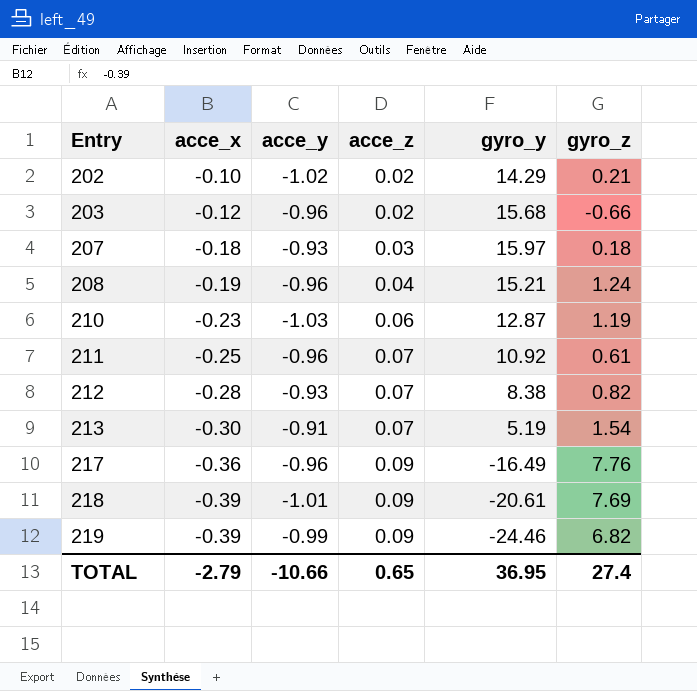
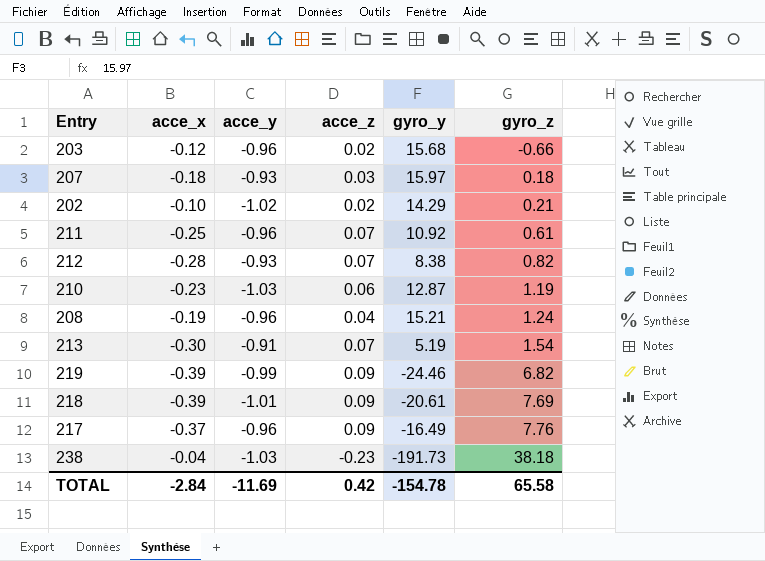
row order: Entry ascending -> gyro_z ascending
217 | acce_x: -0.36 -> -0.37
row 238: none -> -0.04 | -1.03 | -0.23 | -191.73 | 38.18
TOTAL | acce_x: -2.79 -> -2.84
TOTAL | acce_y: -10.66 -> -11.69
TOTAL | acce_z: 0.65 -> 0.42
TOTAL | gyro_y: 36.95 -> -154.78
TOTAL | gyro_z: 27.4 -> 65.58

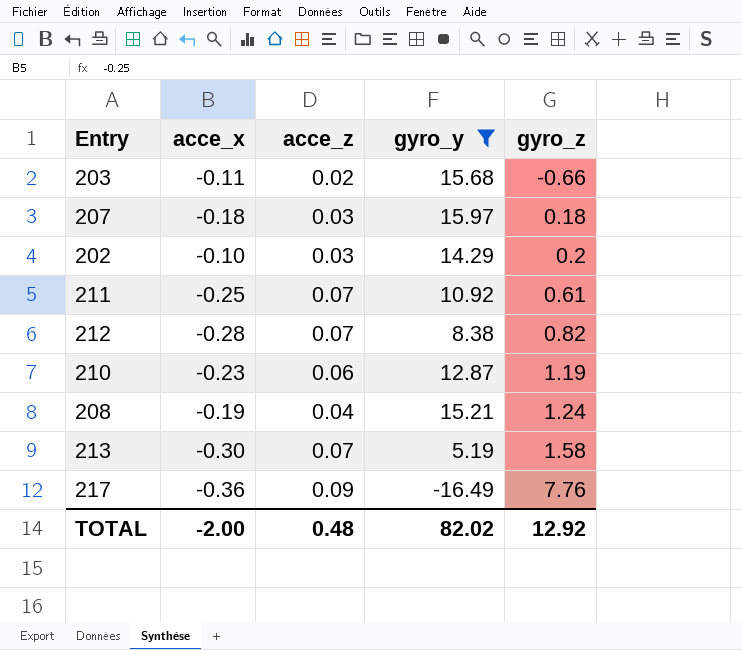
filter: none -> gyro_y >= -16.49
column acce_y | position: 3 -> none
203 | acce_x: -0.12 -> -0.11
202 | acce_z: 0.02 -> 0.03
202 | gyro_z: 0.21 -> 0.2
213 | gyro_z: 1.54 -> 1.58
217 | acce_x: -0.37 -> -0.36
TOTAL | acce_x: -2.84 -> -2.00
TOTAL | acce_z: 0.42 -> 0.48
TOTAL | gyro_y: -154.78 -> 82.02
TOTAL | gyro_z: 65.58 -> 12.92

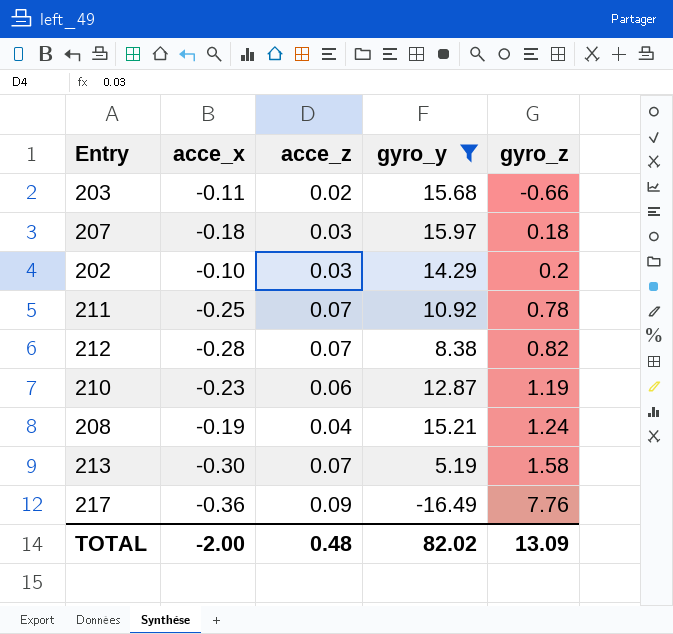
211 | gyro_z: 0.61 -> 0.78
TOTAL | gyro_z: 12.92 -> 13.09

